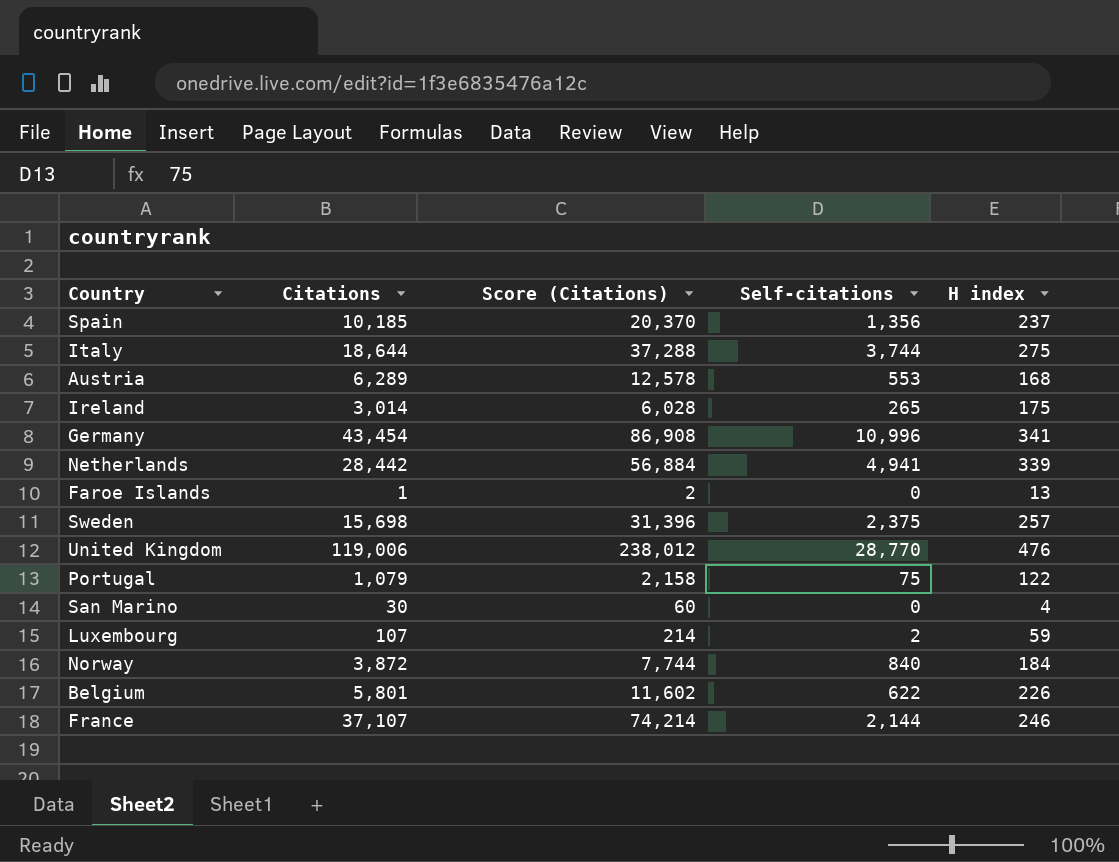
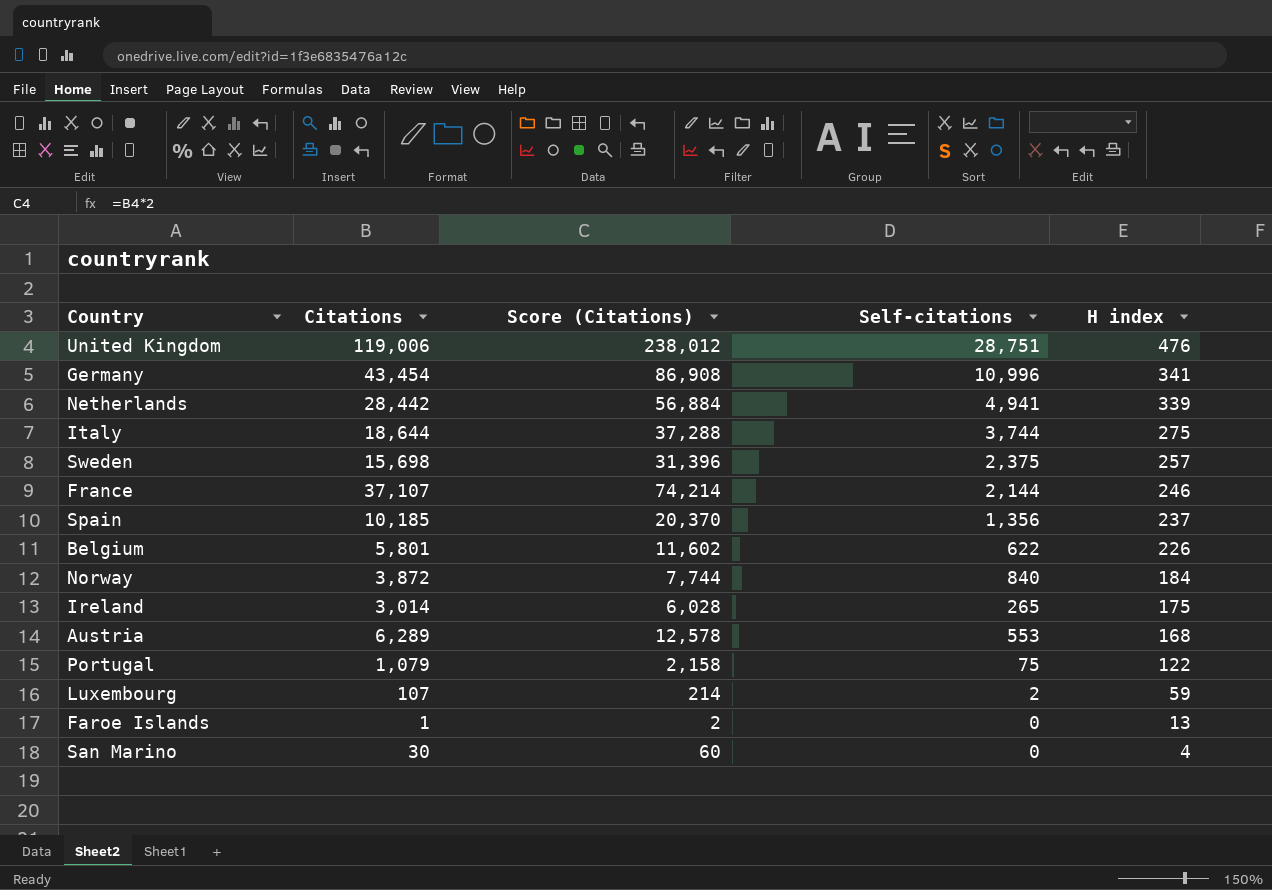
row order: none -> H index descending
United Kingdom | Self-citations: 28,770 -> 28,751

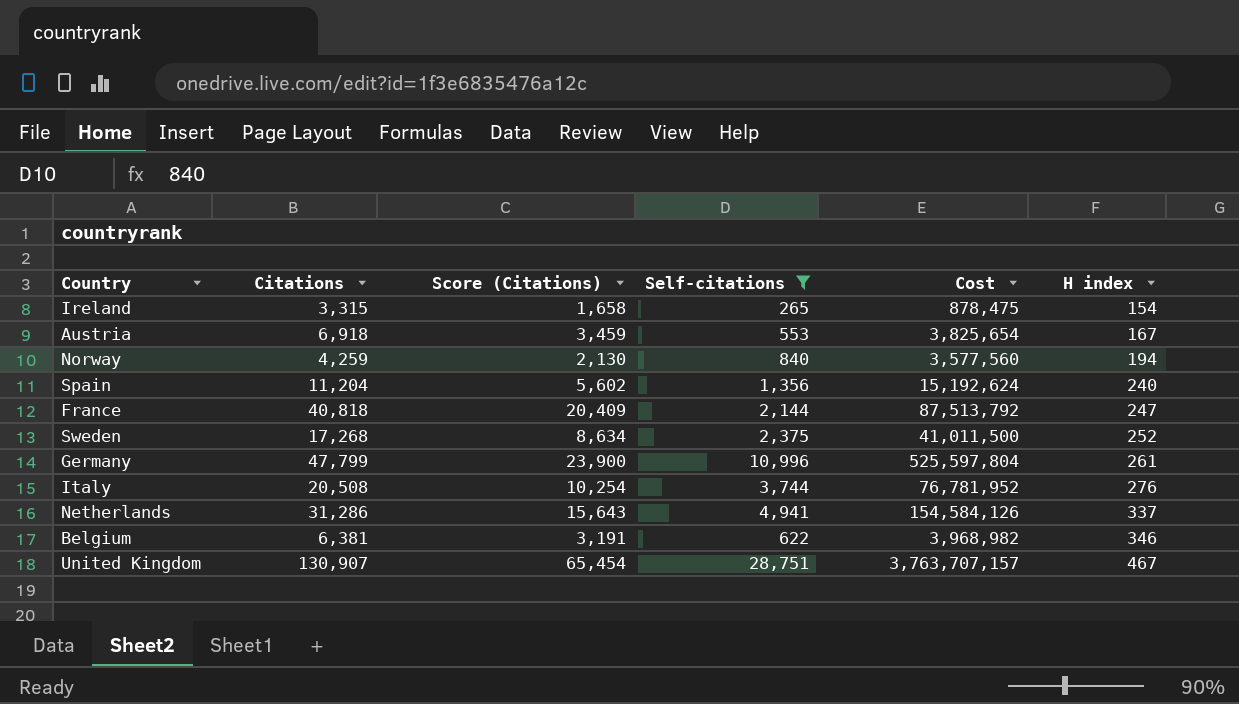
filter: none -> Self-citations >= 265
row order: H index descending -> H index ascending
column Score (Citations) | formula: [Citations] * 2 -> [Citations] * 0.5
column Cost | formula: none -> [Citations] * [Self-citations]
Ireland | Citations: 3,014 -> 3,315
Ireland | H index: 175 -> 154
Austria | Citations: 6,289 -> 6,918
Austria | H index: 168 -> 167
Norway | Citations: 3,872 -> 4,259
Norway | H index: 184 -> 194
Spain | Citations: 10,185 -> 11,204
Spain | H index: 237 -> 240
France | Citations: 37,107 -> 40,818
France | H index: 246 -> 247
Sweden | Citations: 15,698 -> 17,268
Sweden | H index: 257 -> 252
Germany | Citations: 43,454 -> 47,799
Germany | H index: 341 -> 261
Italy | Citations: 18,644 -> 20,508
Italy | H index: 275 -> 276
Netherlands | Citations: 28,442 -> 31,286
Netherlands | H index: 339 -> 337
Belgium | Citations: 5,801 -> 6,381
Belgium | H index: 226 -> 346
United Kingdom | Citations: 119,006 -> 130,907
United Kingdom | H index: 476 -> 467

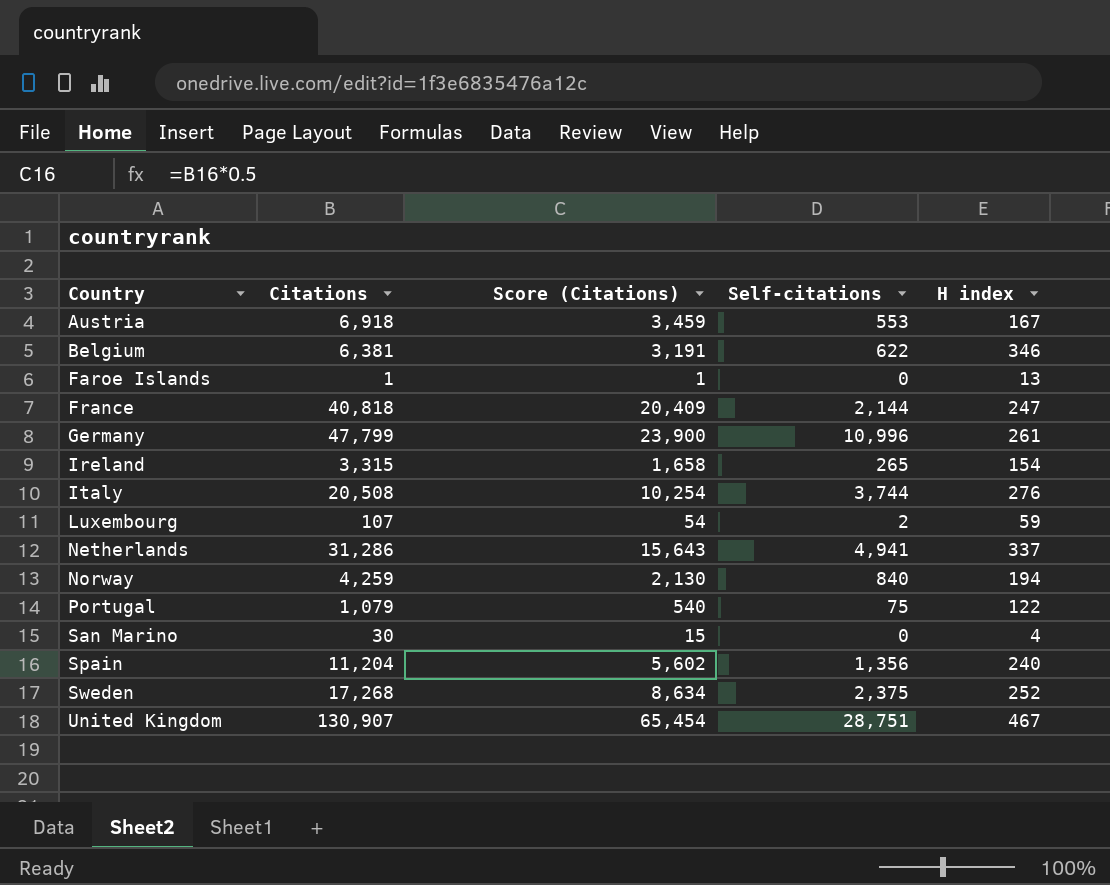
filter: Self-citations >= 265 -> none
row order: H index ascending -> Country ascending
column Cost | formula: [Citations] * [Self-citations] -> none

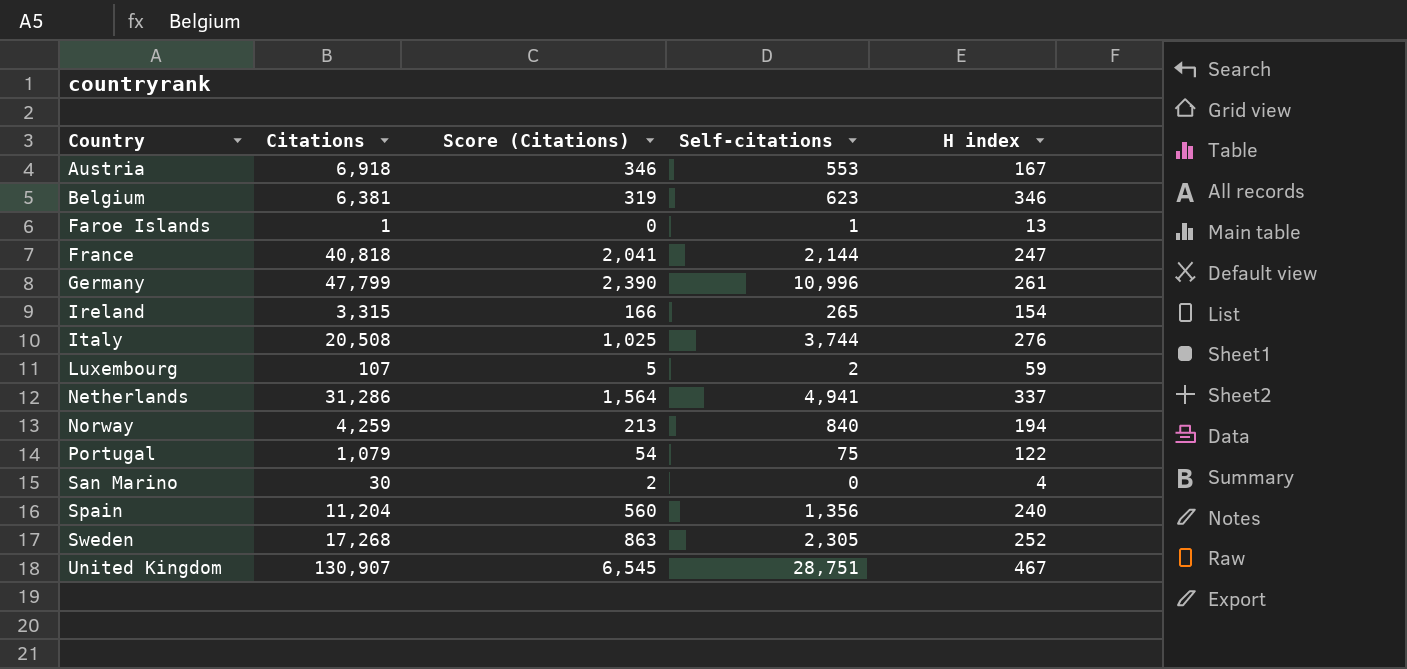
column Score (Citations) | formula: [Citations] * 0.5 -> [Citations] * 0.05
Belgium | Self-citations: 622 -> 623
Faroe Islands | Self-citations: 0 -> 1
Sweden | Self-citations: 2,375 -> 2,305

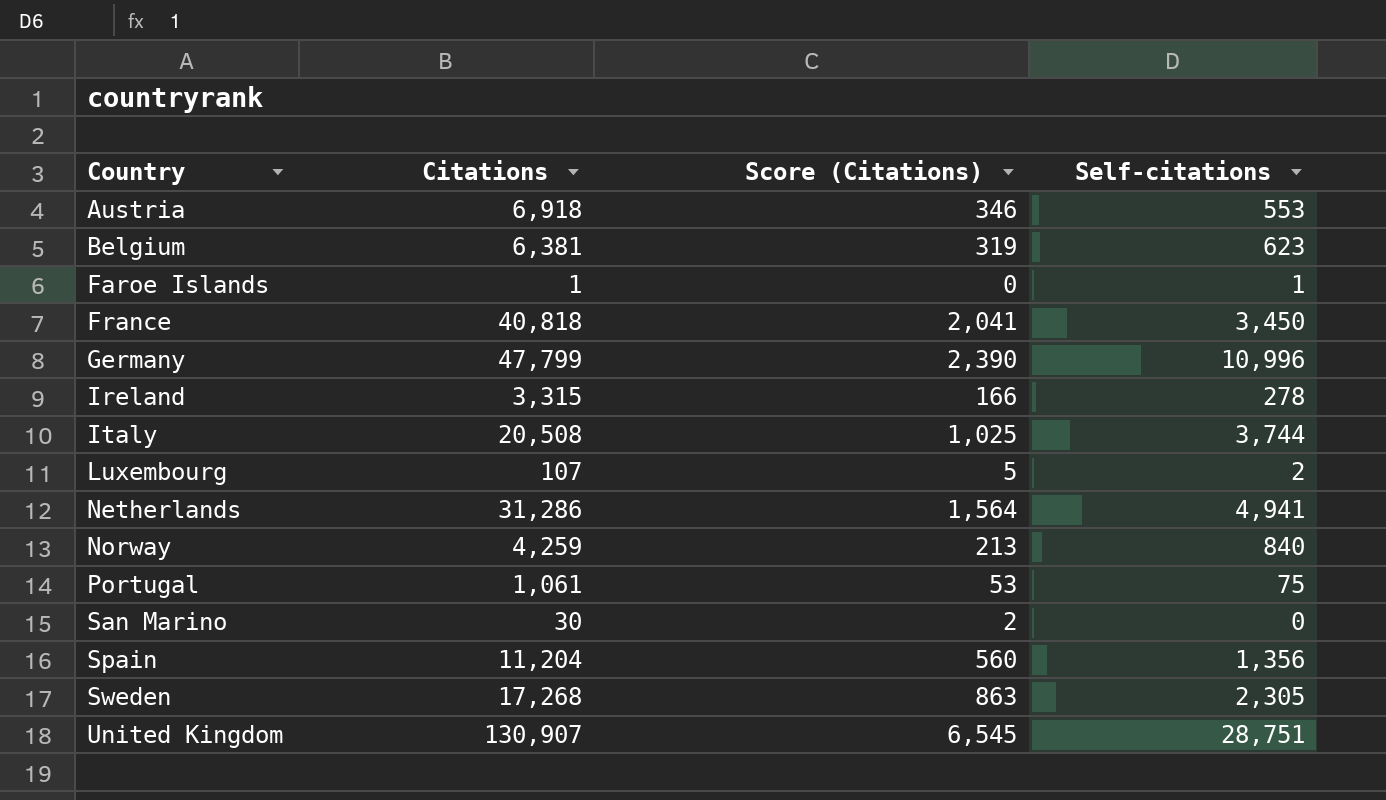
column H index | position: 5 -> none
France | Self-citations: 2,144 -> 3,450
Ireland | Self-citations: 265 -> 278
Portugal | Citations: 1,079 -> 1,061
Portugal | Score (Citations): 54 -> 53

